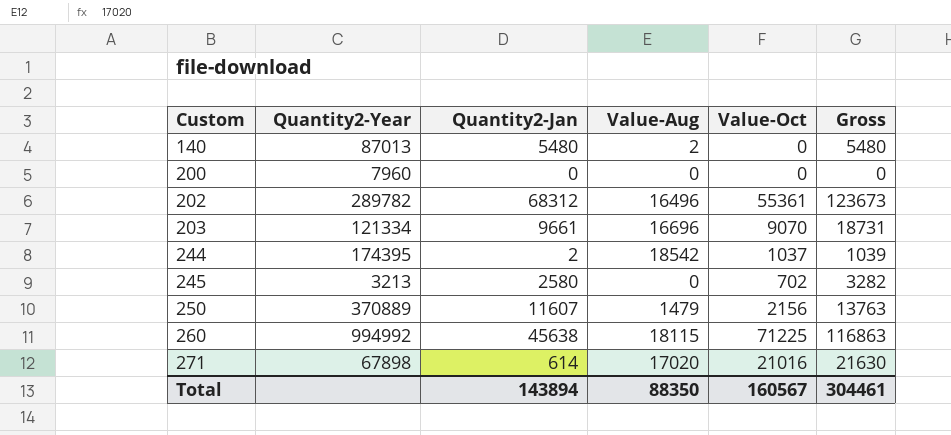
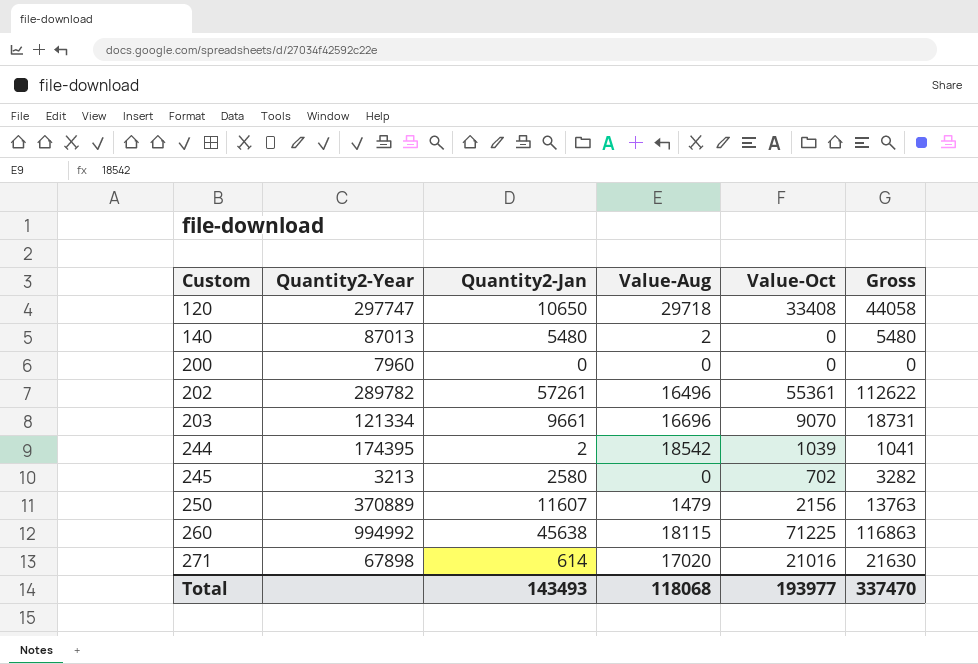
row 120: none -> 297747 | 10650 | 29718 | 33408 | 44058
202 | Quantity2-Jan: 68312 -> 57261
202 | Gross: 123673 -> 112622
244 | Value-Oct: 1037 -> 1039
244 | Gross: 1039 -> 1041
Total | Quantity2-Jan: 143894 -> 143493
Total | Value-Aug: 88350 -> 118068
Total | Value-Oct: 160567 -> 193977
Total | Gross: 304461 -> 337470

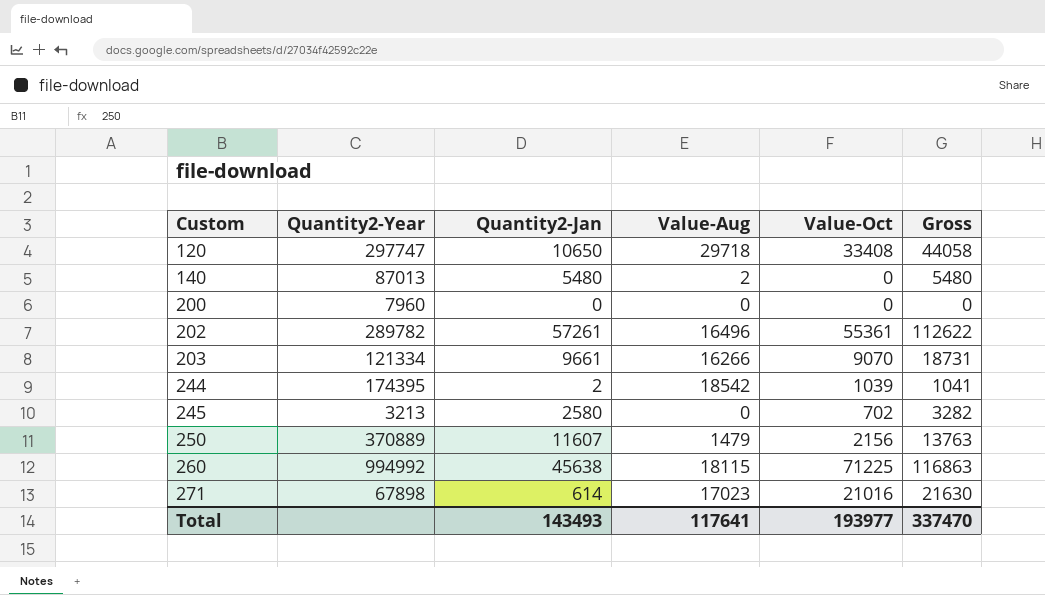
203 | Value-Aug: 16696 -> 16266
271 | Value-Aug: 17020 -> 17023
Total | Value-Aug: 118068 -> 117641

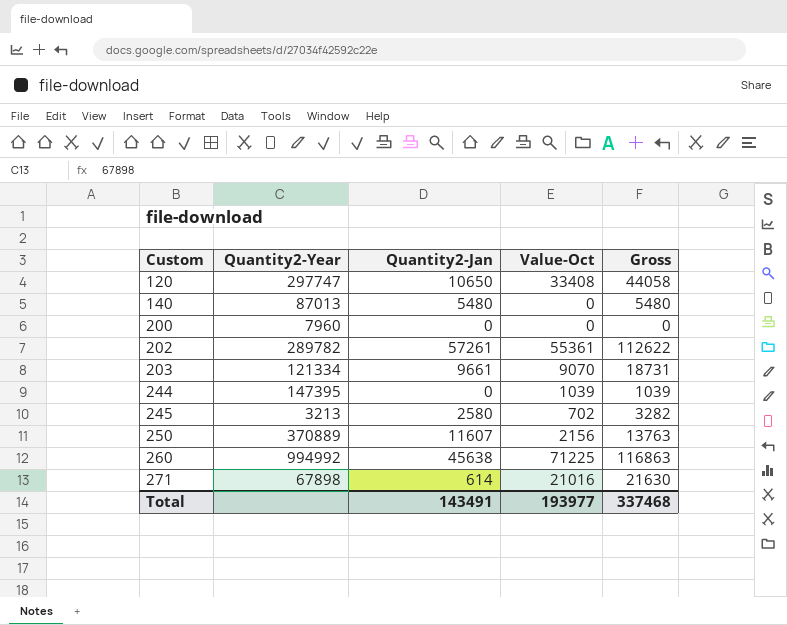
column Value-Aug | position: 4 -> none
244 | Quantity2-Year: 174395 -> 147395
244 | Quantity2-Jan: 2 -> 0
244 | Gross: 1041 -> 1039
Total | Quantity2-Jan: 143493 -> 143491
Total | Gross: 337470 -> 337468

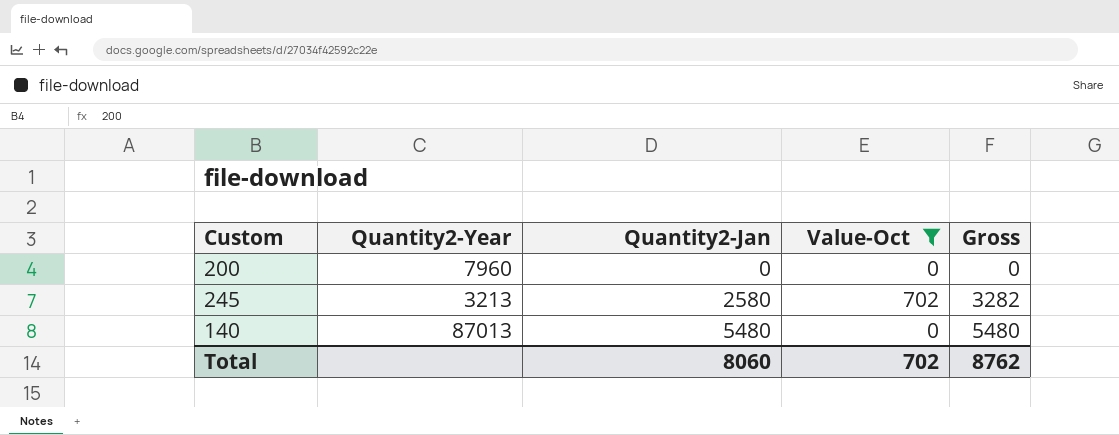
filter: none -> Value-Oct <= 702
row order: Custom ascending -> Quantity2-Jan ascending
Total | Quantity2-Jan: 143491 -> 8060
Total | Value-Oct: 193977 -> 702
Total | Gross: 337468 -> 8762

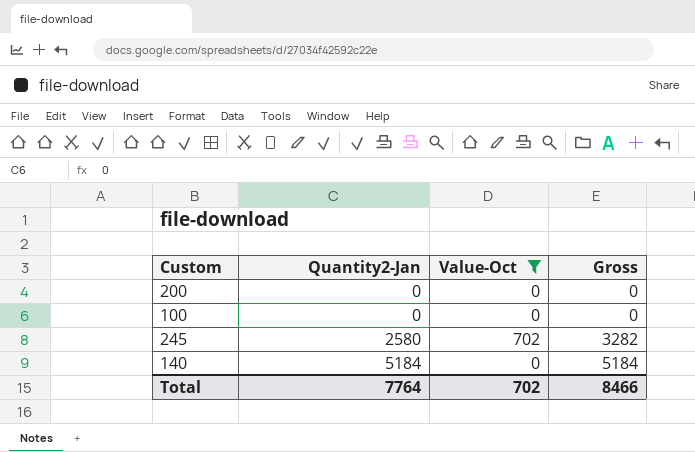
column Quantity2-Year | position: 2 -> none
row 100: none -> 0 | 0 | 0
140 | Quantity2-Jan: 5480 -> 5184
140 | Gross: 5480 -> 5184
Total | Quantity2-Jan: 8060 -> 7764
Total | Gross: 8762 -> 8466

